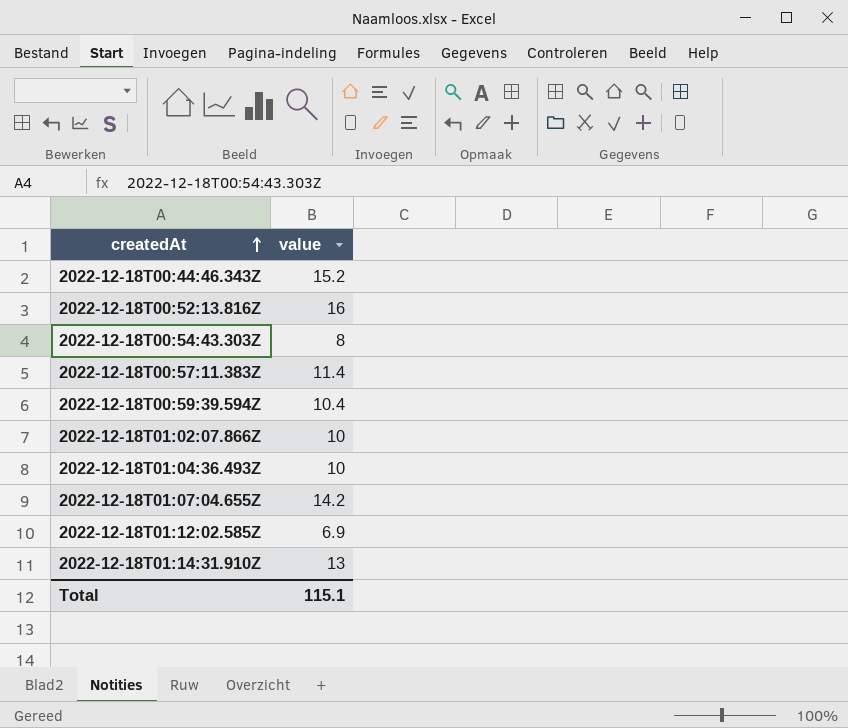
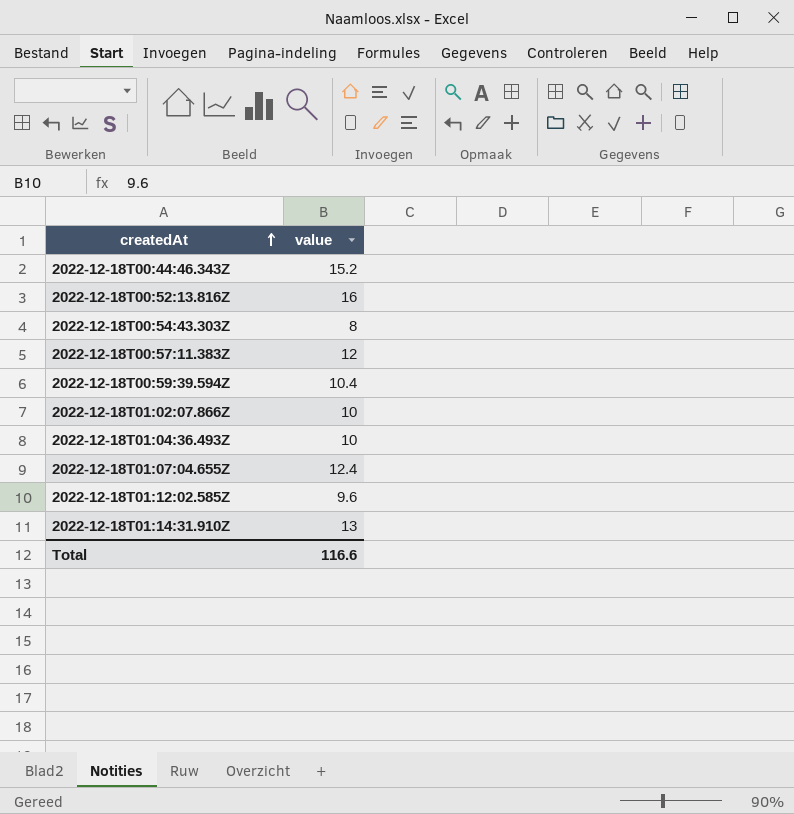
2022-12-18T00:57:11.383Z | value: 11.4 -> 12
2022-12-18T01:07:04.655Z | value: 14.2 -> 12.4
2022-12-18T01:12:02.585Z | value: 6.9 -> 9.6
Total | value: 115.1 -> 116.6

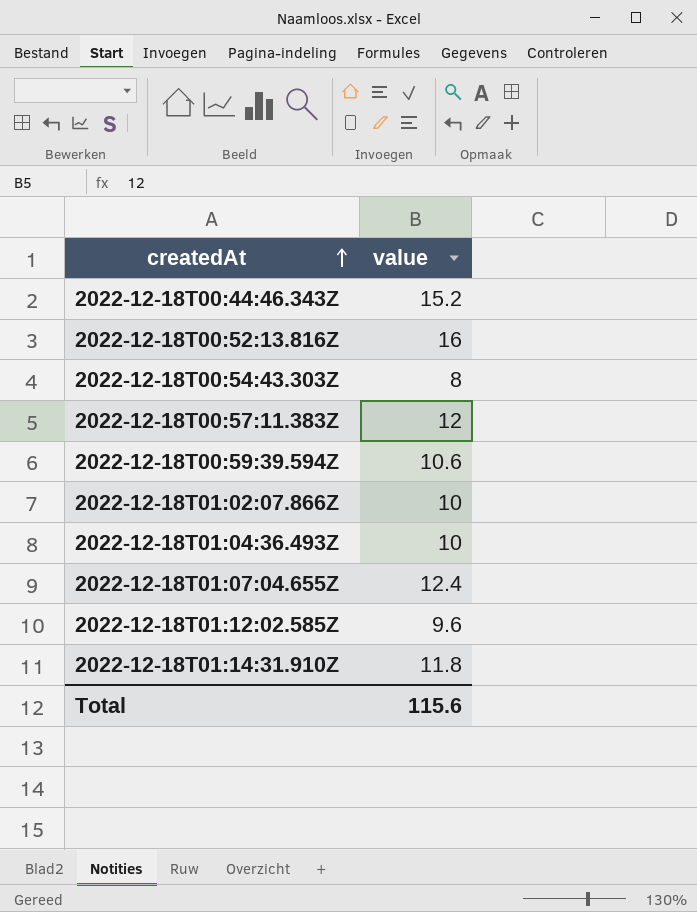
2022-12-18T00:59:39.594Z | value: 10.4 -> 10.6
2022-12-18T01:14:31.910Z | value: 13 -> 11.8
Total | value: 116.6 -> 115.6

